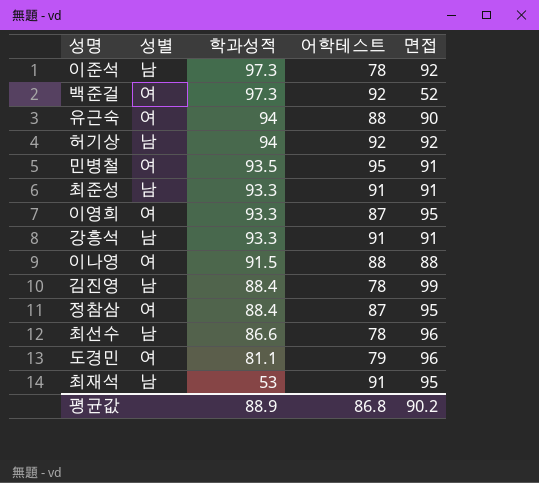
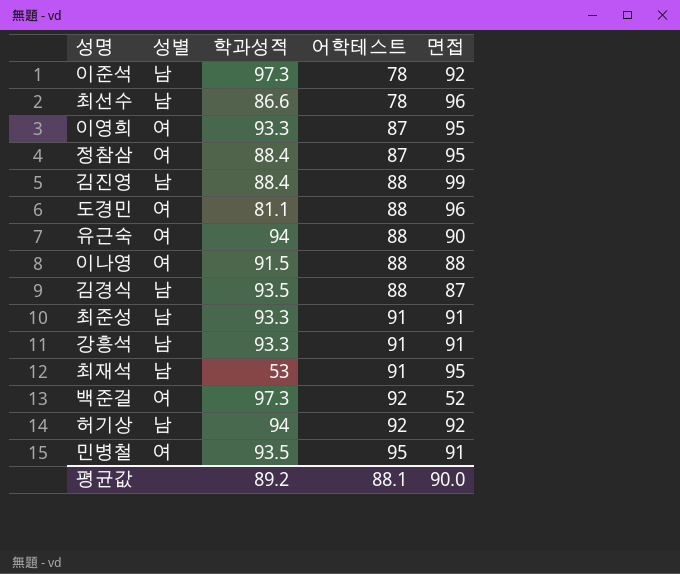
row order: 학과성적 descending -> 어학테스트 ascending
김진영 | 어학테스트: 78 -> 88
도경민 | 어학테스트: 79 -> 88
row 김경식: none -> 남 | 93.5 | 88 | 87
평균값 | 학과성적: 88.9 -> 89.2
평균값 | 어학테스트: 86.8 -> 88.1
평균값 | 면접: 90.2 -> 90.0

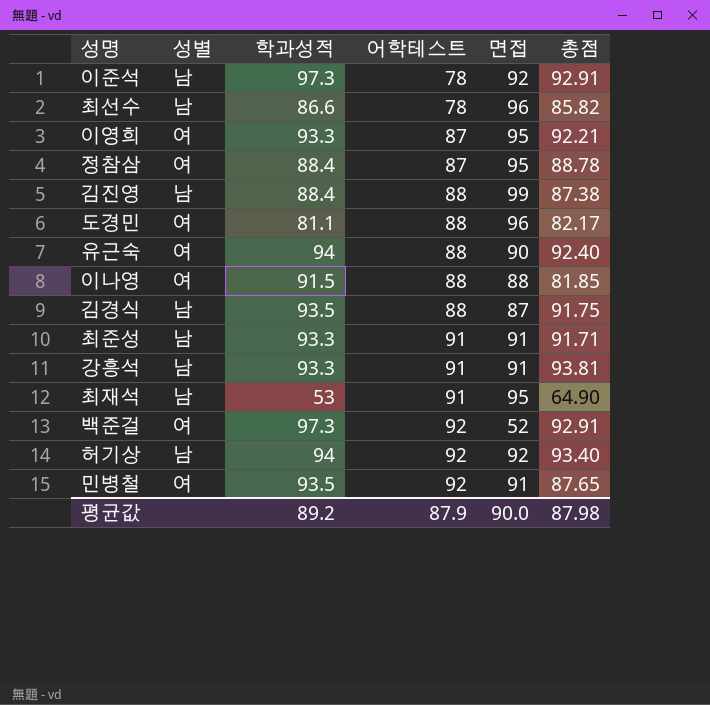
column 총점 | position: none -> 6
민병철 | 어학테스트: 95 -> 92
평균값 | 어학테스트: 88.1 -> 87.9

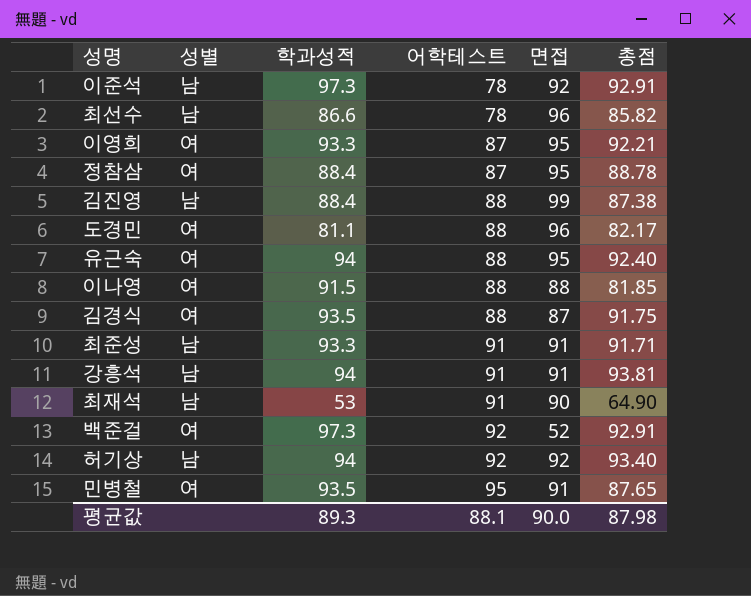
유근숙 | 면접: 90 -> 95
김경식 | 성별: 남 -> 여
강흥석 | 학과성적: 93.3 -> 94
최재석 | 면접: 95 -> 90
민병철 | 어학테스트: 92 -> 95
평균값 | 학과성적: 89.2 -> 89.3
평균값 | 어학테스트: 87.9 -> 88.1

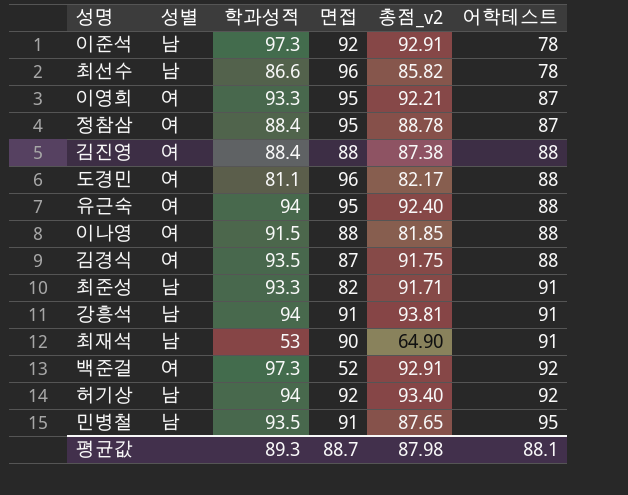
column name: 총점 -> 총점_v2
column 어학테스트 | position: 4 -> 6
김진영 | 성별: 남 -> 여
김진영 | 면접: 99 -> 88
최준성 | 면접: 91 -> 82
민병철 | 성별: 여 -> 남
평균값 | 면접: 90.0 -> 88.7

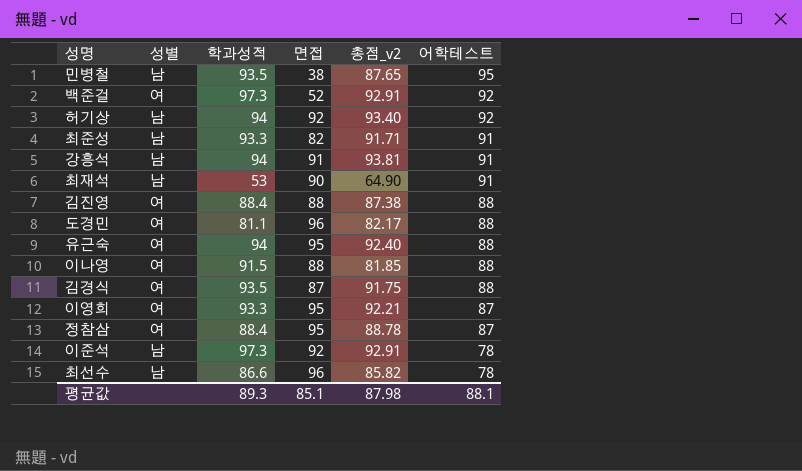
row order: 어학테스트 ascending -> 어학테스트 descending
민병철 | 면접: 91 -> 38
평균값 | 면접: 88.7 -> 85.1

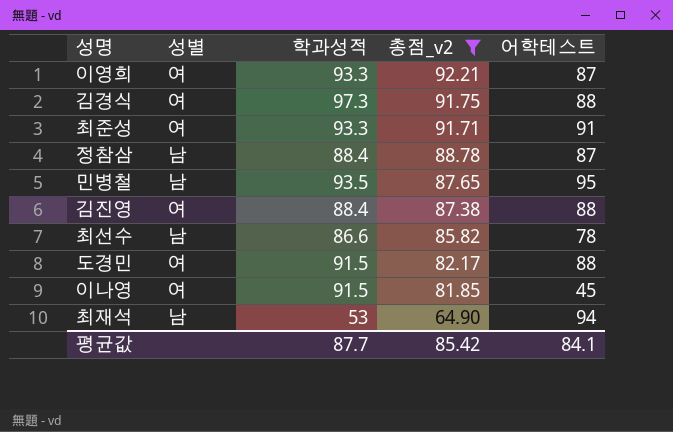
filter: none -> 총점_v2 <= 92.21
row order: 어학테스트 descending -> 총점_v2 descending
column 면접 | position: 4 -> none
김경식 | 학과성적: 93.5 -> 97.3
최준성 | 성별: 남 -> 여
정참삼 | 성별: 여 -> 남
도경민 | 학과성적: 81.1 -> 91.5
이나영 | 어학테스트: 88 -> 45
최재석 | 어학테스트: 91 -> 94
평균값 | 학과성적: 89.3 -> 87.7
평균값 | 총점_v2: 87.98 -> 85.42
평균값 | 어학테스트: 88.1 -> 84.1

